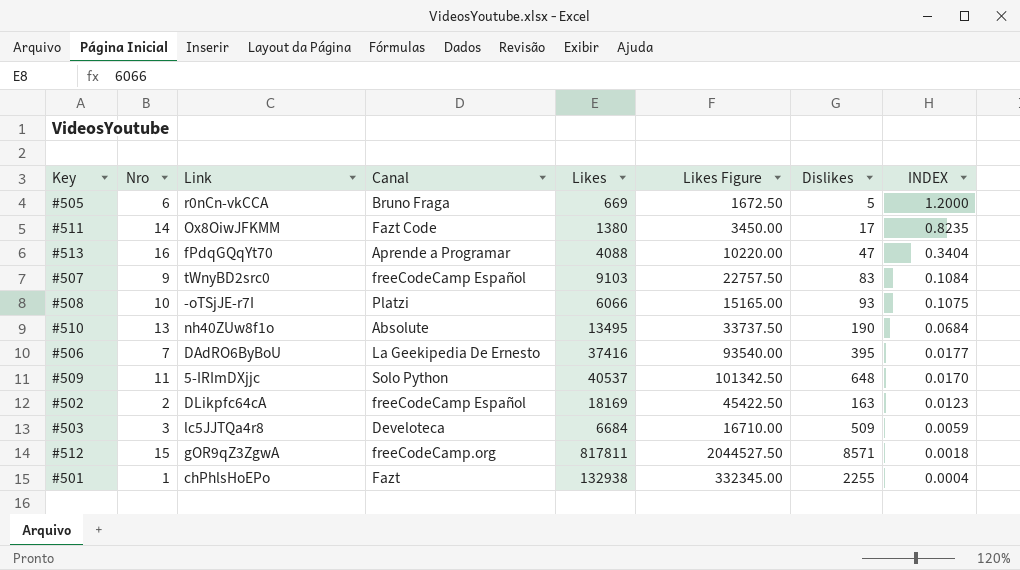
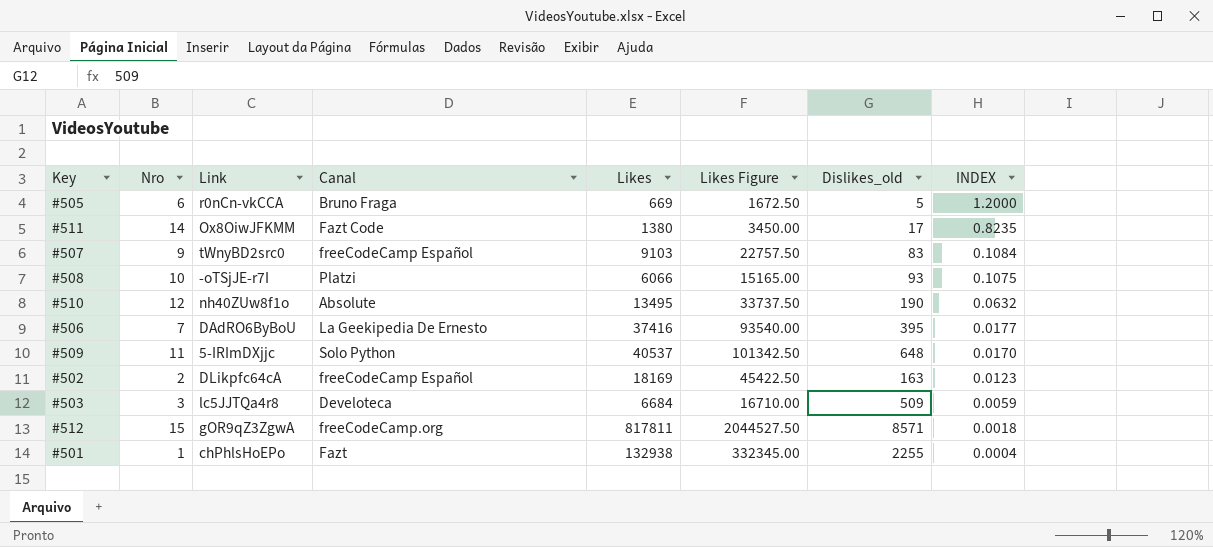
column name: Dislikes -> Dislikes_old
row #513: 16 | fPdqGQqYt70 | Aprende a Programar | 4088 | 10220.00 | 47 | 0.3404 -> none
#510 | Nro: 13 -> 12
#510 | INDEX: 0.0684 -> 0.0632

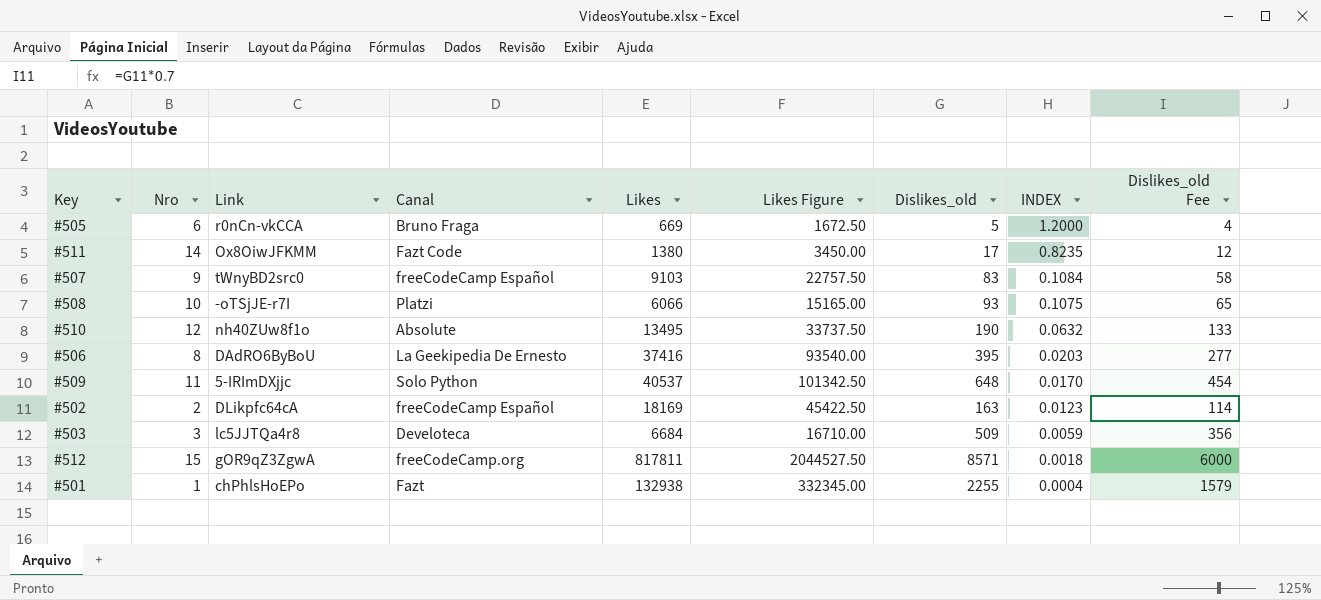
column Dislikes_old Fee | formula: none -> [Dislikes_old] * 0.7
#506 | Nro: 7 -> 8
#506 | INDEX: 0.0177 -> 0.0203

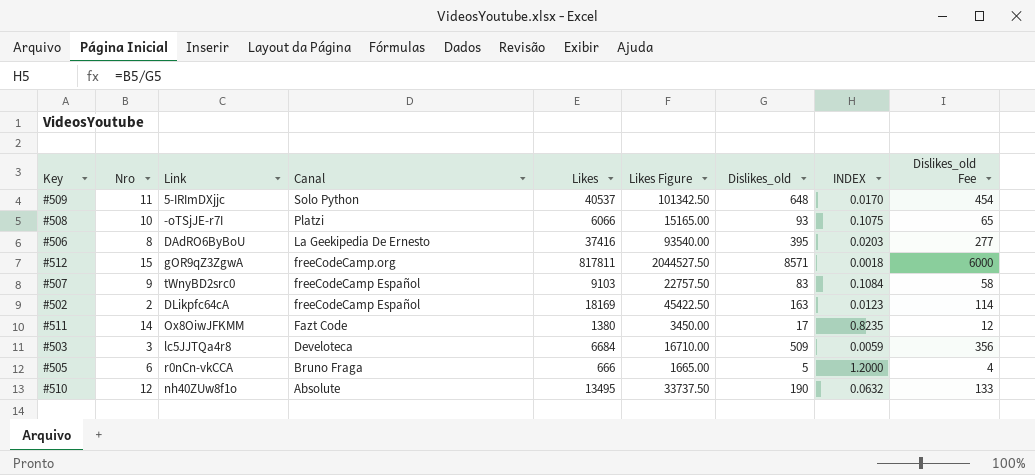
row order: INDEX descending -> Canal descending
row #501: 1 | chPhlsHoEPo | Fazt | 132938 | 332345.00 | 2255 | 0.0004 | 1579 -> none
#505 | Likes: 669 -> 666
#505 | Likes Figure: 1672.50 -> 1665.00

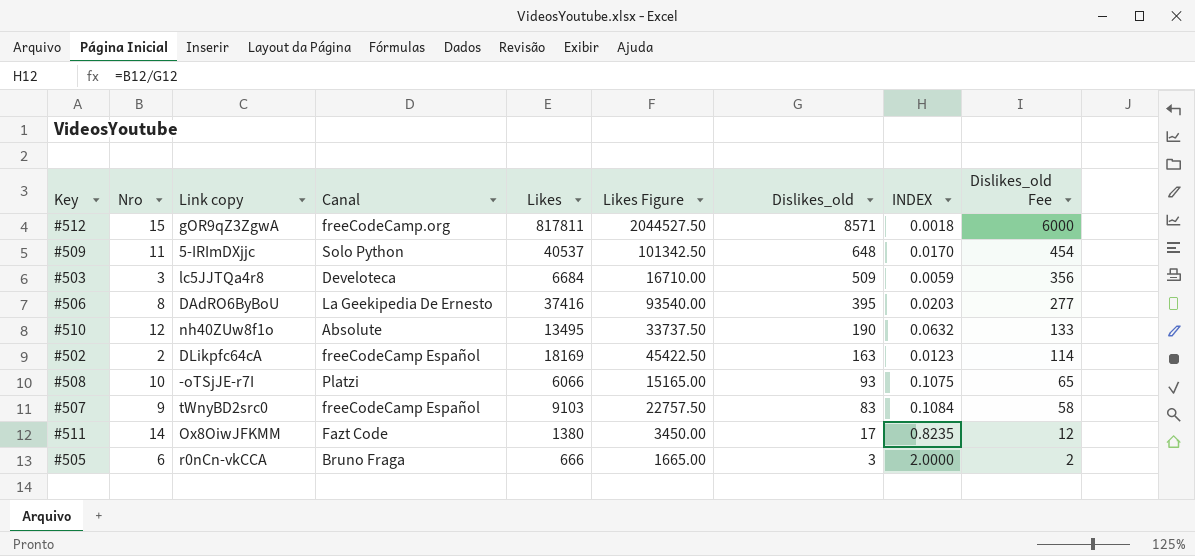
row order: Canal descending -> Dislikes_old descending
column name: Link -> Link copy
#505 | Dislikes_old: 5 -> 3
#505 | INDEX: 1.2000 -> 2.0000
#505 | Dislikes_old Fee: 4 -> 2

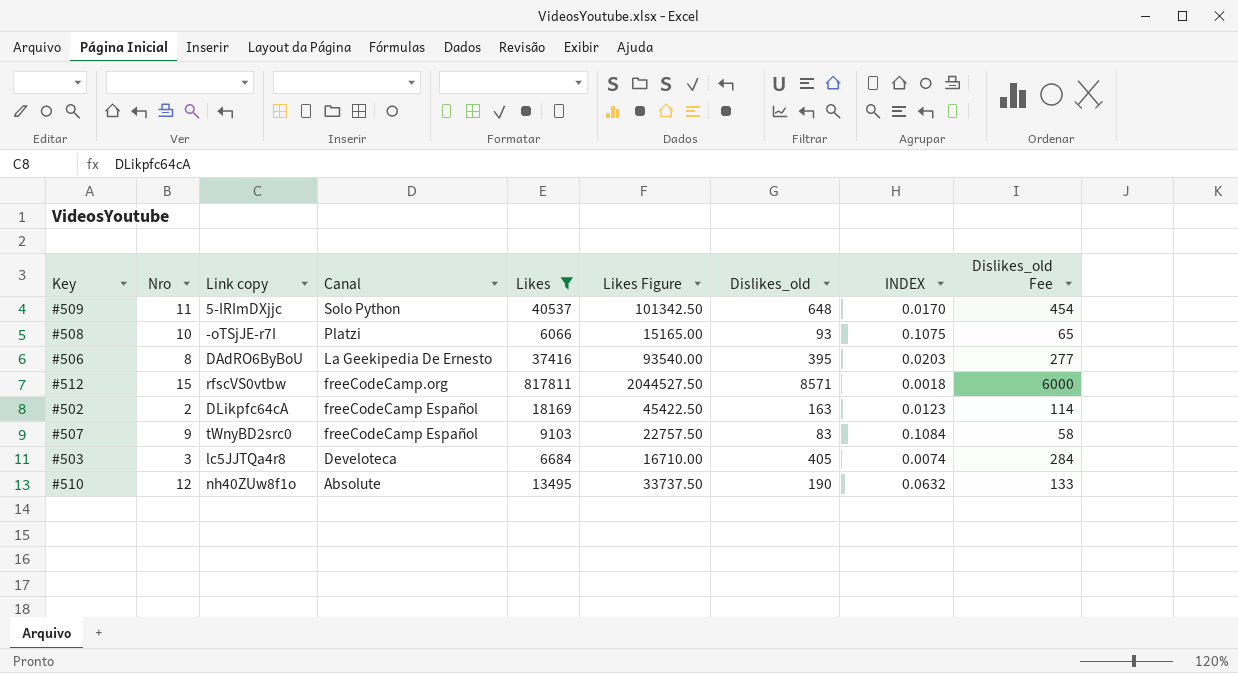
filter: none -> Likes >= 6066
row order: Dislikes_old descending -> Canal descending
#512 | Link copy: gOR9qZ3ZgwA -> rfscVS0vtbw
#503 | Dislikes_old: 509 -> 405
#503 | INDEX: 0.0059 -> 0.0074
#503 | Dislikes_old Fee: 356 -> 284

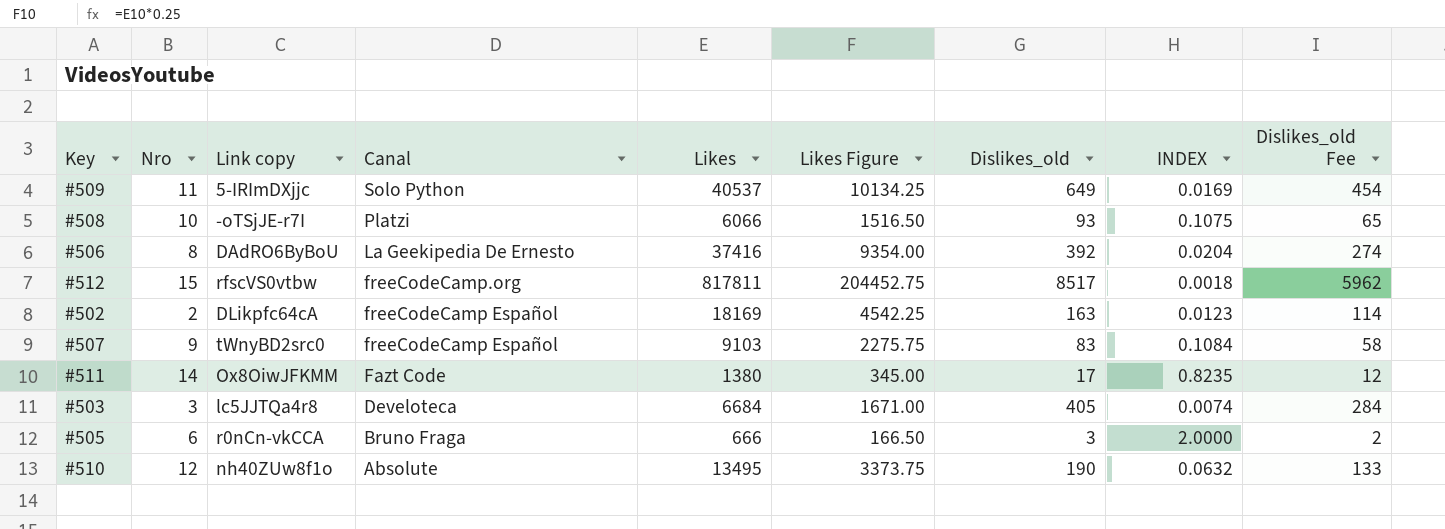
filter: Likes >= 6066 -> none
column Likes Figure | formula: [Likes] * 2.5 -> [Likes] * 0.25
#509 | Dislikes_old: 648 -> 649
#509 | INDEX: 0.0170 -> 0.0169
#506 | Dislikes_old: 395 -> 392
#506 | INDEX: 0.0203 -> 0.0204
#506 | Dislikes_old Fee: 277 -> 274
#512 | Dislikes_old: 8571 -> 8517
#512 | Dislikes_old Fee: 6000 -> 5962

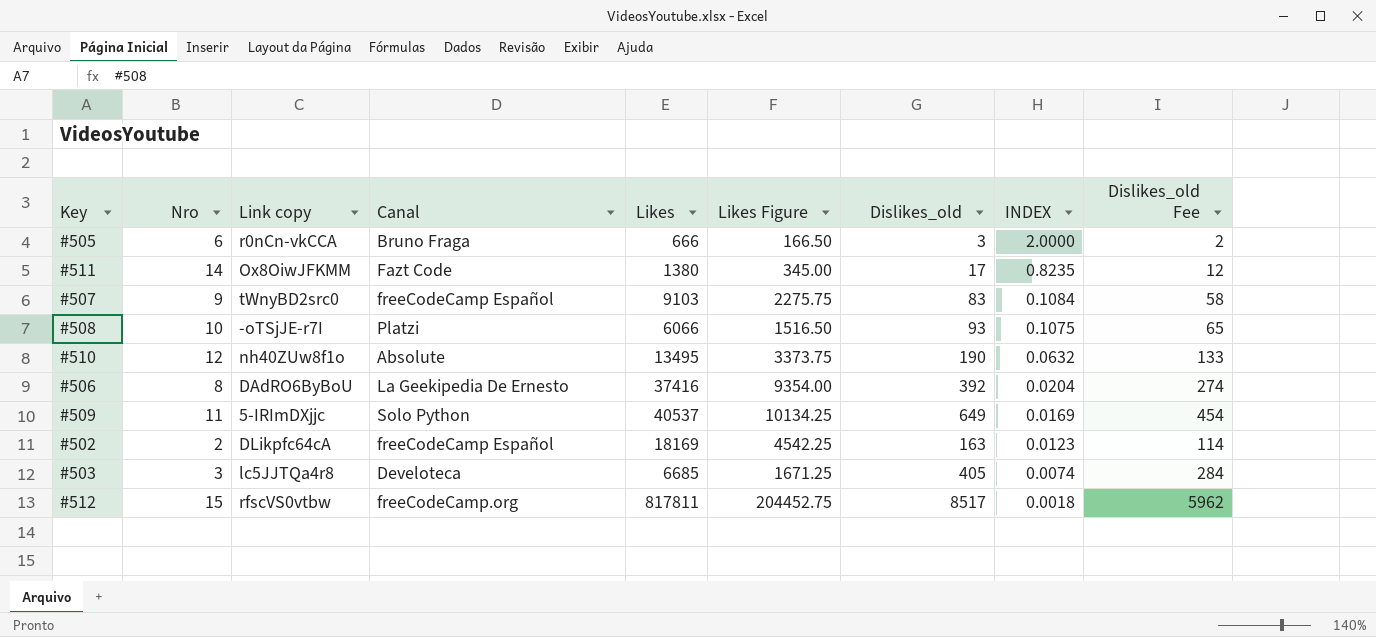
row order: Canal descending -> INDEX descending
#503 | Likes: 6684 -> 6685
#503 | Likes Figure: 1671.00 -> 1671.25

